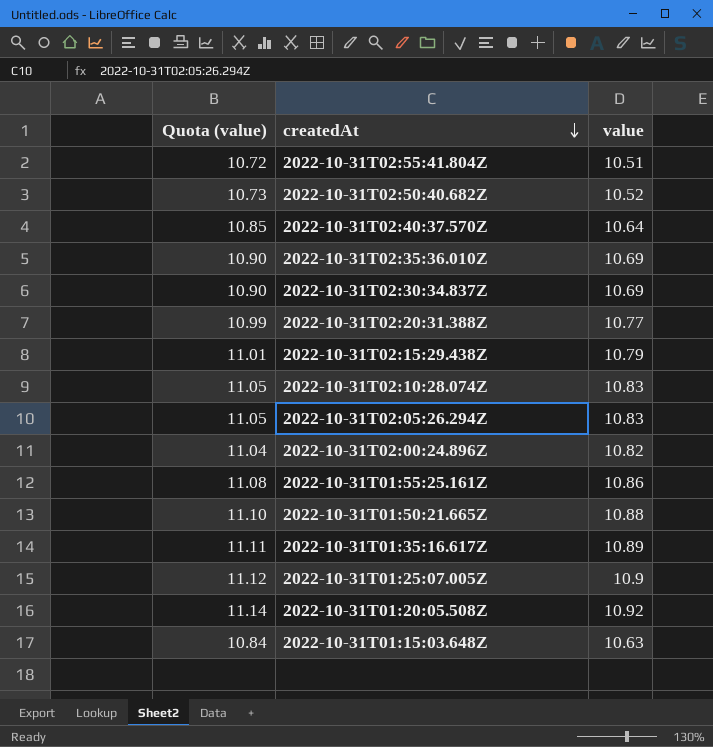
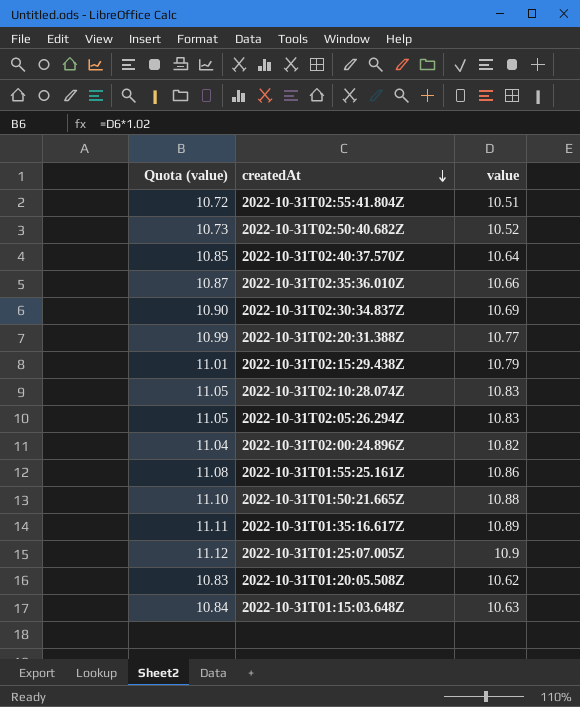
2022-10-31T02:35:36.010Z | Quota (value): 10.90 -> 10.87
2022-10-31T02:35:36.010Z | value: 10.69 -> 10.66
2022-10-31T01:20:05.508Z | Quota (value): 11.14 -> 10.83
2022-10-31T01:20:05.508Z | value: 10.92 -> 10.62

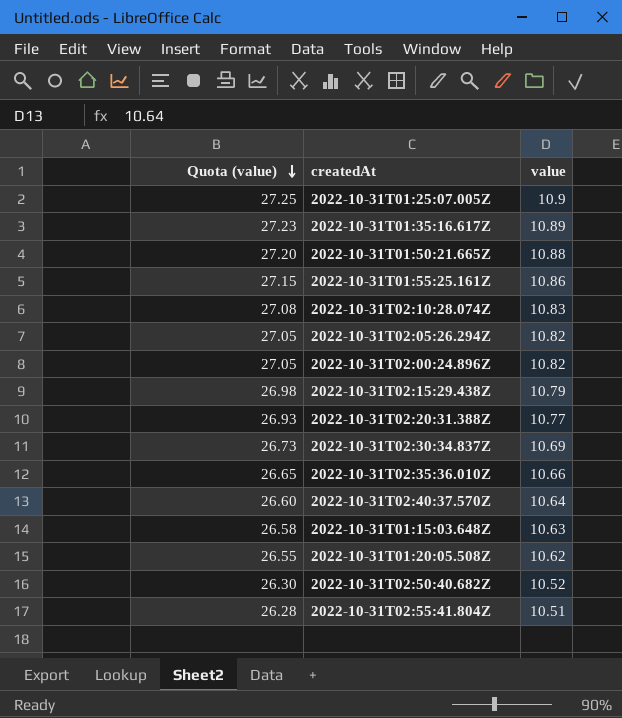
row order: createdAt descending -> Quota (value) descending
column Quota (value) | formula: [value] * 1.02 -> [value] * 2.5
2022-10-31T02:05:26.294Z | value: 10.83 -> 10.82

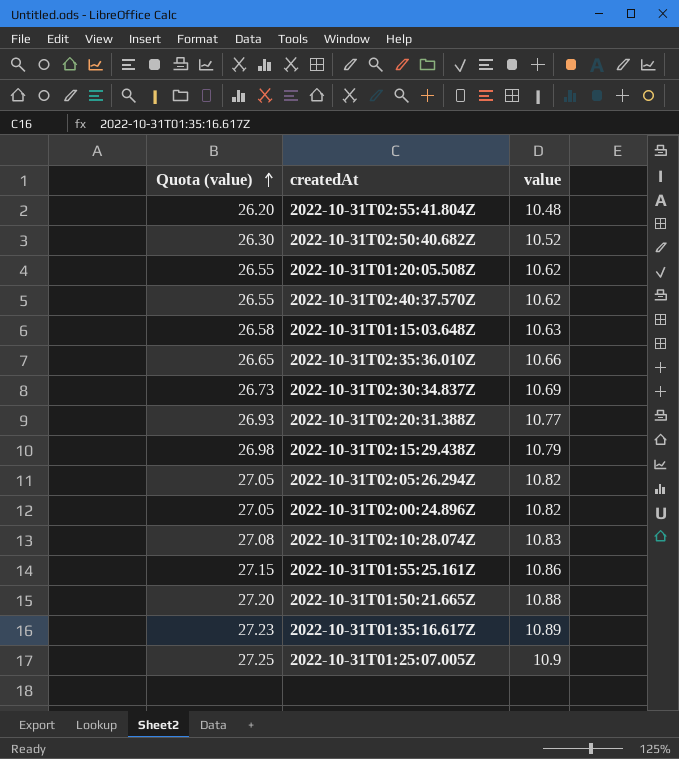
row order: Quota (value) descending -> Quota (value) ascending
2022-10-31T02:55:41.804Z | Quota (value): 26.28 -> 26.20
2022-10-31T02:55:41.804Z | value: 10.51 -> 10.48
2022-10-31T02:40:37.570Z | Quota (value): 26.60 -> 26.55
2022-10-31T02:40:37.570Z | value: 10.64 -> 10.62

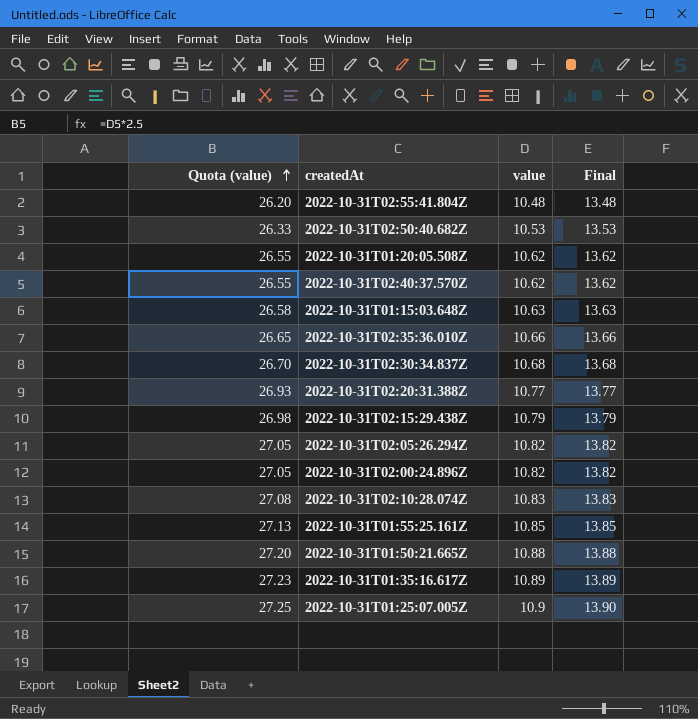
column Final | formula: none -> [value] + 3
2022-10-31T02:50:40.682Z | Quota (value): 26.30 -> 26.33
2022-10-31T02:50:40.682Z | value: 10.52 -> 10.53
2022-10-31T02:30:34.837Z | Quota (value): 26.73 -> 26.70
2022-10-31T02:30:34.837Z | value: 10.69 -> 10.68
2022-10-31T01:55:25.161Z | Quota (value): 27.15 -> 27.13
2022-10-31T01:55:25.161Z | value: 10.86 -> 10.85

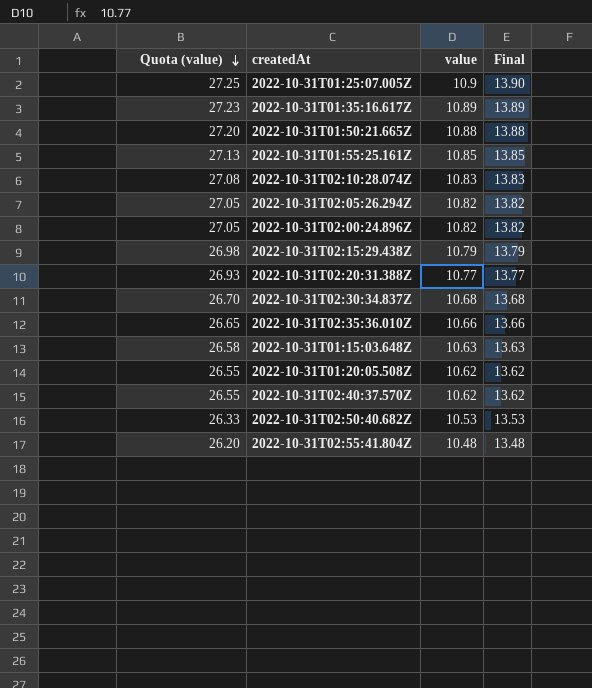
row order: Quota (value) ascending -> Quota (value) descending

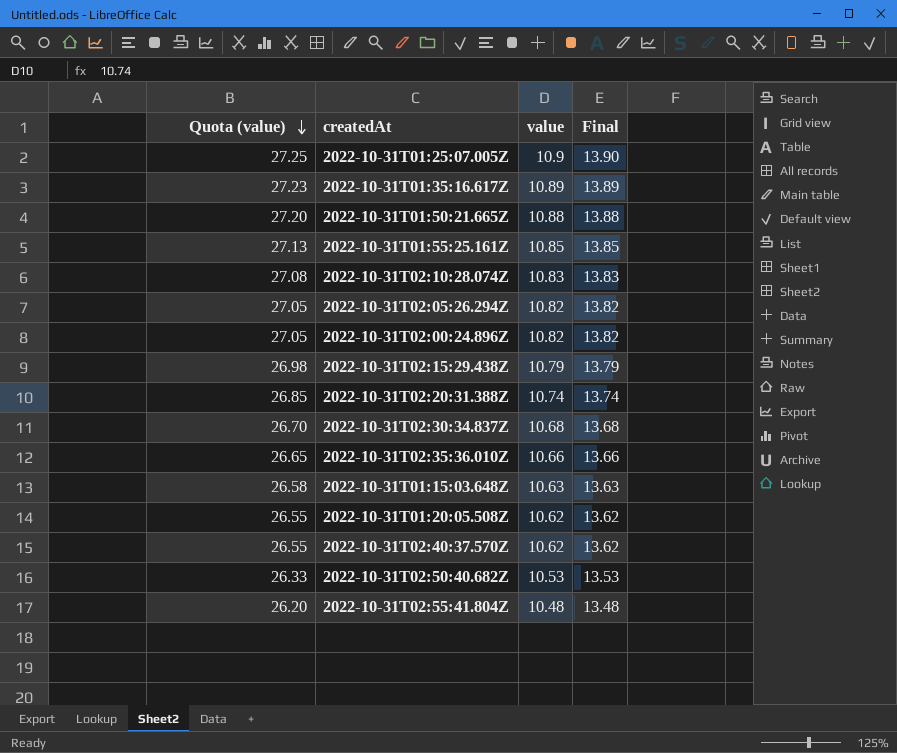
2022-10-31T02:20:31.388Z | Quota (value): 26.93 -> 26.85
2022-10-31T02:20:31.388Z | value: 10.77 -> 10.74
2022-10-31T02:20:31.388Z | Final: 13.77 -> 13.74

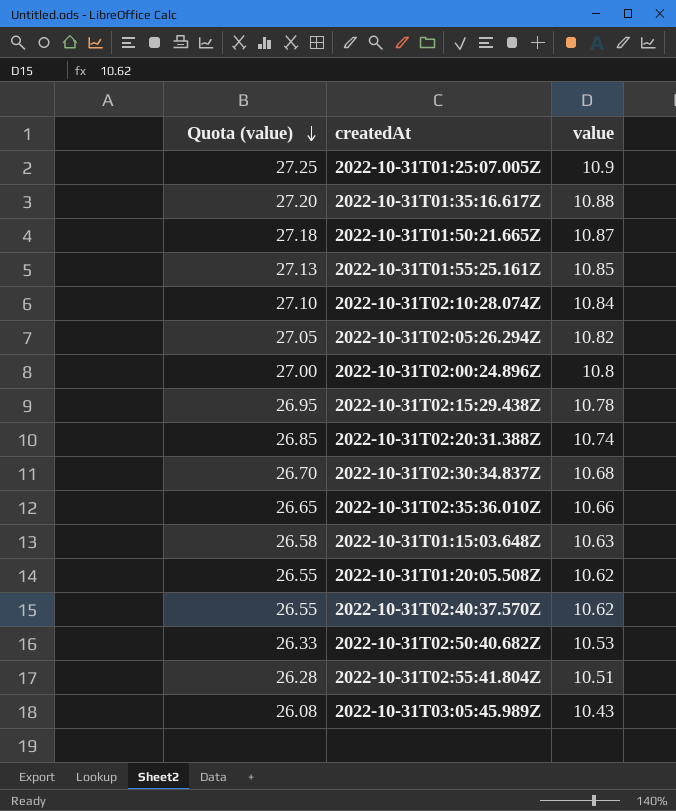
column Final | formula: [value] + 3 -> none
2022-10-31T01:35:16.617Z | Quota (value): 27.23 -> 27.20
2022-10-31T01:35:16.617Z | value: 10.89 -> 10.88
2022-10-31T01:50:21.665Z | Quota (value): 27.20 -> 27.18
2022-10-31T01:50:21.665Z | value: 10.88 -> 10.87
2022-10-31T02:10:28.074Z | Quota (value): 27.08 -> 27.10
2022-10-31T02:10:28.074Z | value: 10.83 -> 10.84
2022-10-31T02:00:24.896Z | Quota (value): 27.05 -> 27.00
2022-10-31T02:00:24.896Z | value: 10.82 -> 10.8
2022-10-31T02:15:29.438Z | Quota (value): 26.98 -> 26.95
2022-10-31T02:15:29.438Z | value: 10.79 -> 10.78
2022-10-31T02:55:41.804Z | Quota (value): 26.20 -> 26.28
2022-10-31T02:55:41.804Z | value: 10.48 -> 10.51
row 2022-10-31T03:05:45.989Z: none -> 26.08 | 10.43

